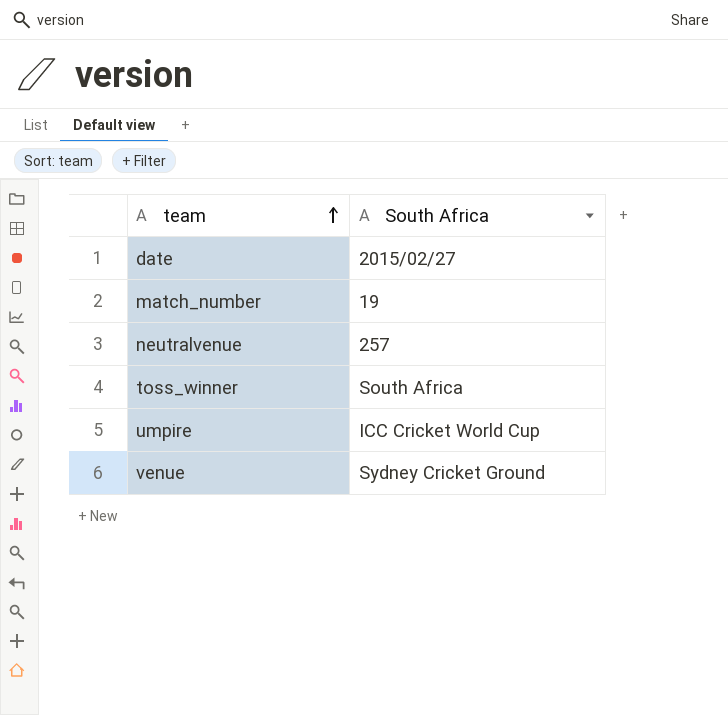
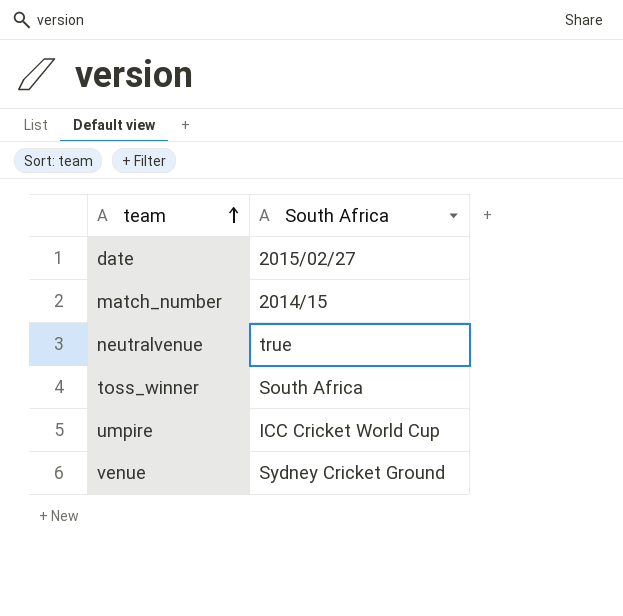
match_number | South Africa: 19 -> 2014/15
neutralvenue | South Africa: 257 -> true

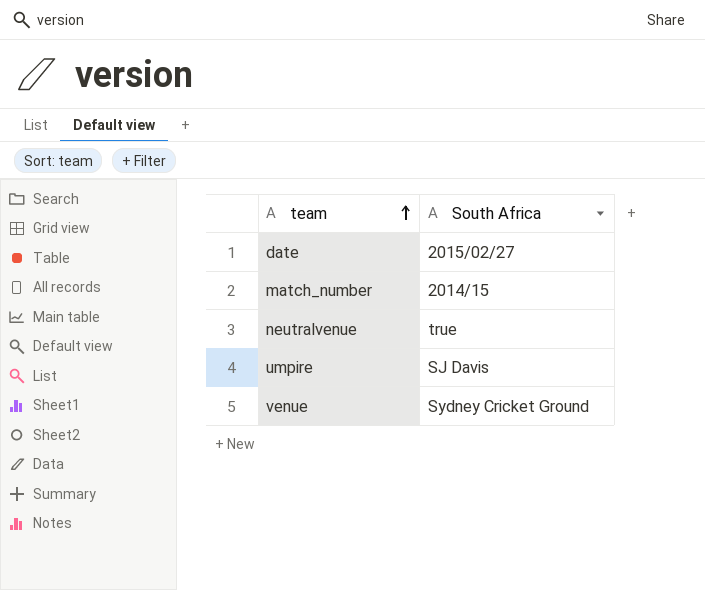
row toss_winner: South Africa -> none
umpire | South Africa: ICC Cricket World Cup -> SJ Davis

